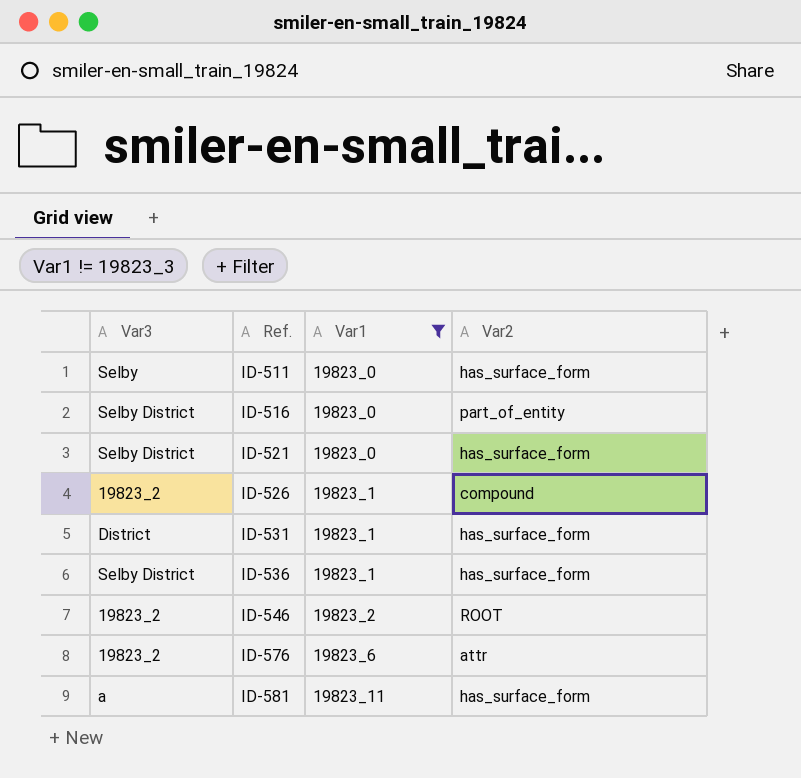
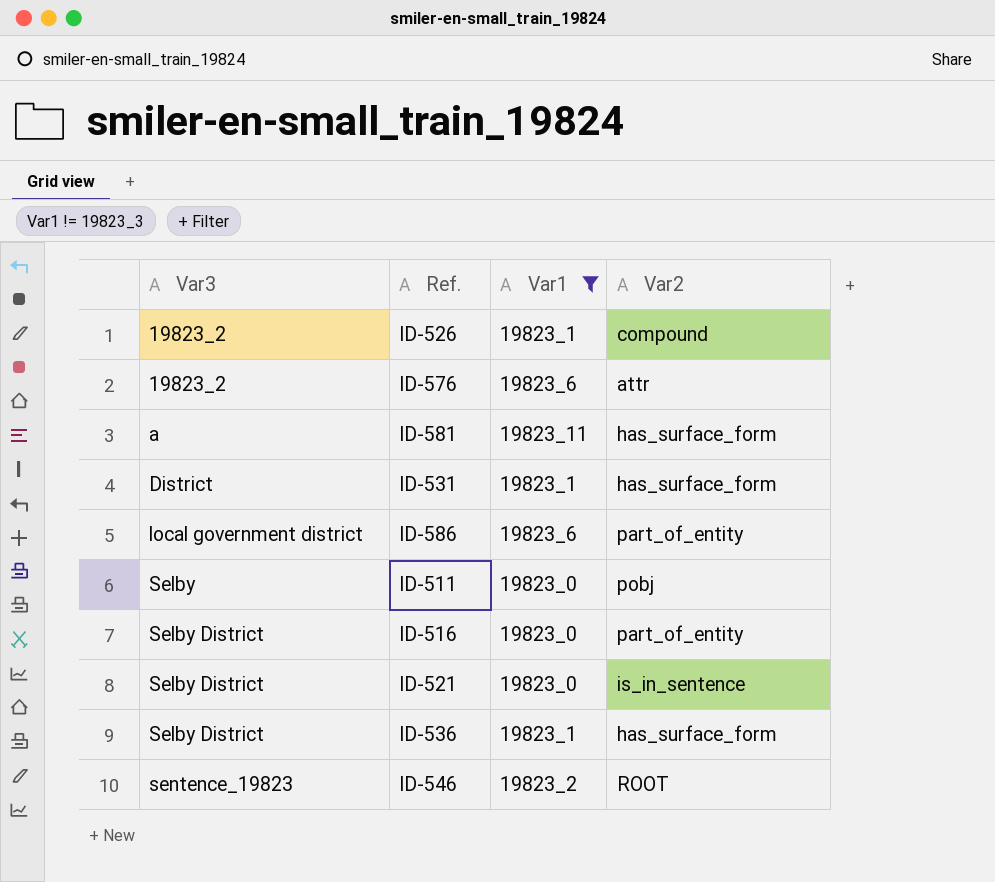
row order: Ref. ascending -> Var3 ascending
row ID-586: none -> local government district | 19823_6 | part_of_entity
ID-511 | Var2: has_surface_form -> pobj
ID-521 | Var2: has_surface_form -> is_in_sentence
ID-546 | Var3: 19823_2 -> sentence_19823

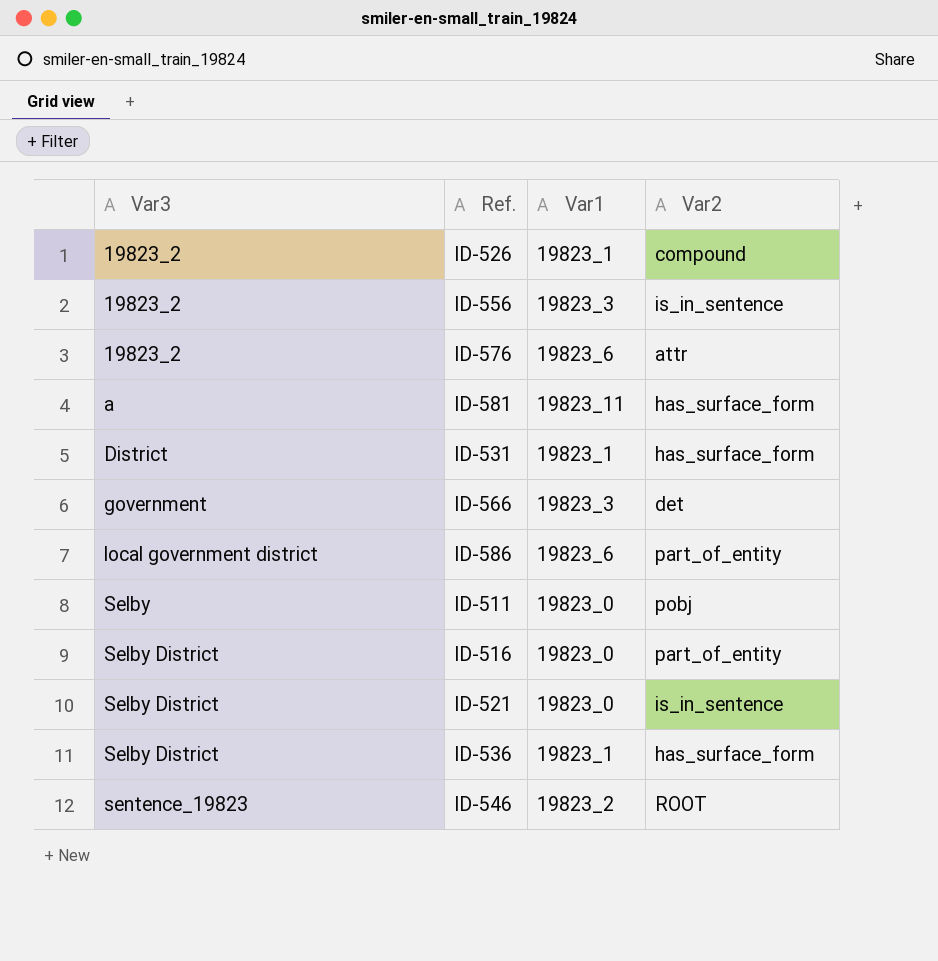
filter: Var1 != 19823_3 -> none

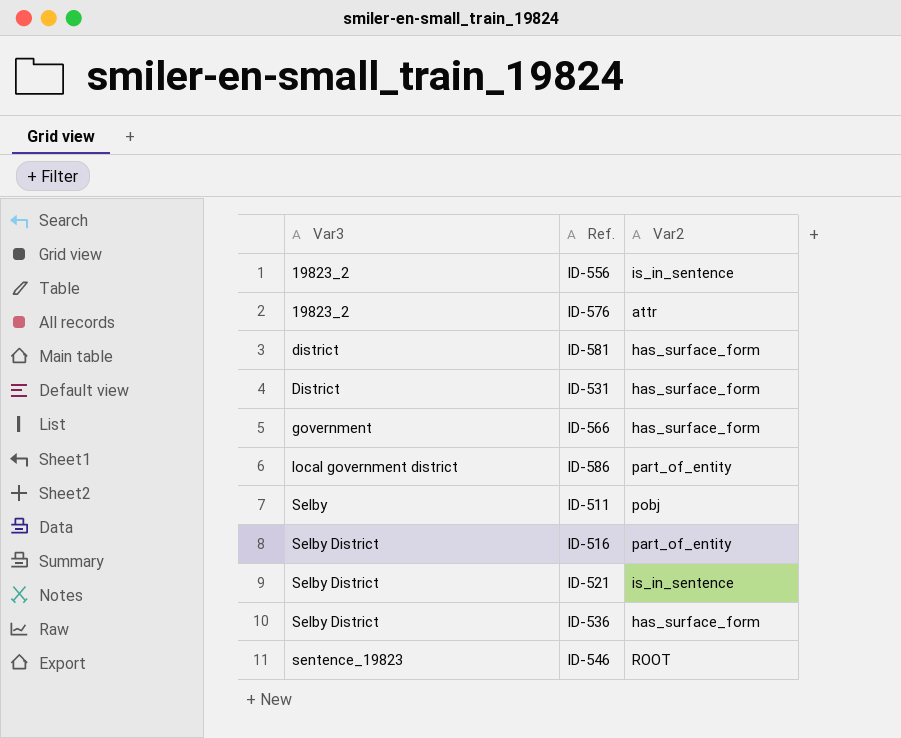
column Var1 | position: 3 -> none
row ID-526: 19823_2 | 19823_1 | compound -> none
ID-581 | Var3: a -> district
ID-566 | Var2: det -> has_surface_form

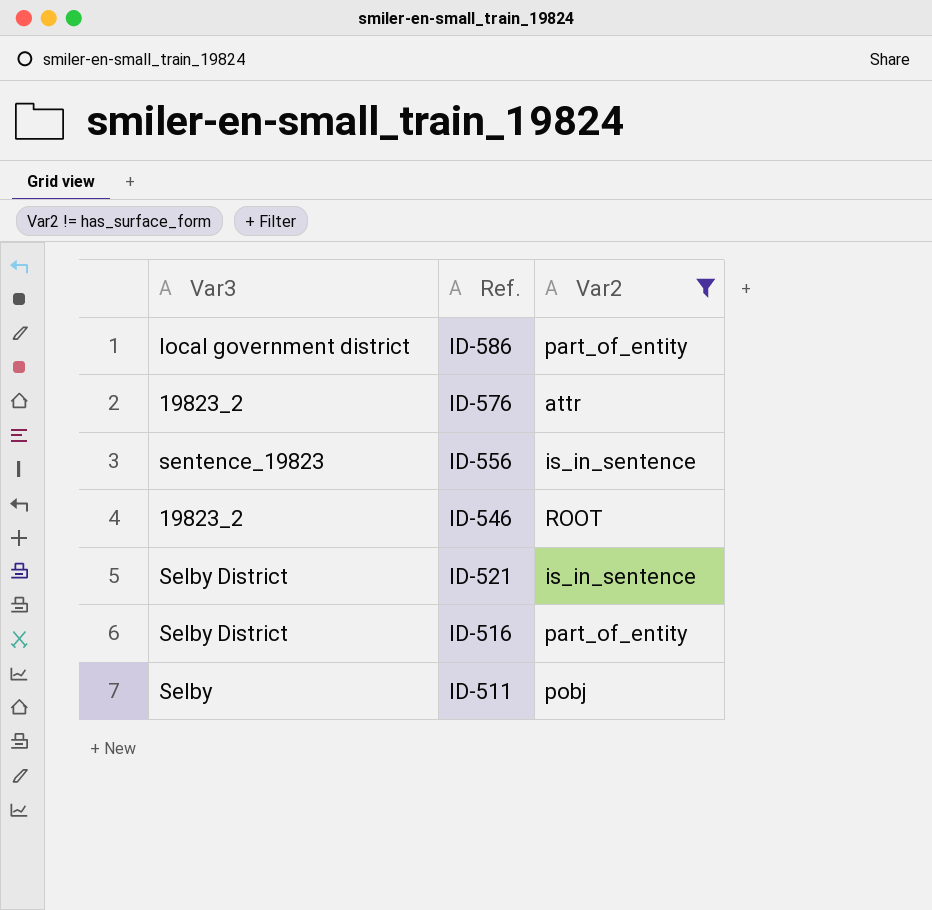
filter: none -> Var2 != has_surface_form
row order: Var3 ascending -> Ref. descending
ID-556 | Var3: 19823_2 -> sentence_19823
ID-546 | Var3: sentence_19823 -> 19823_2

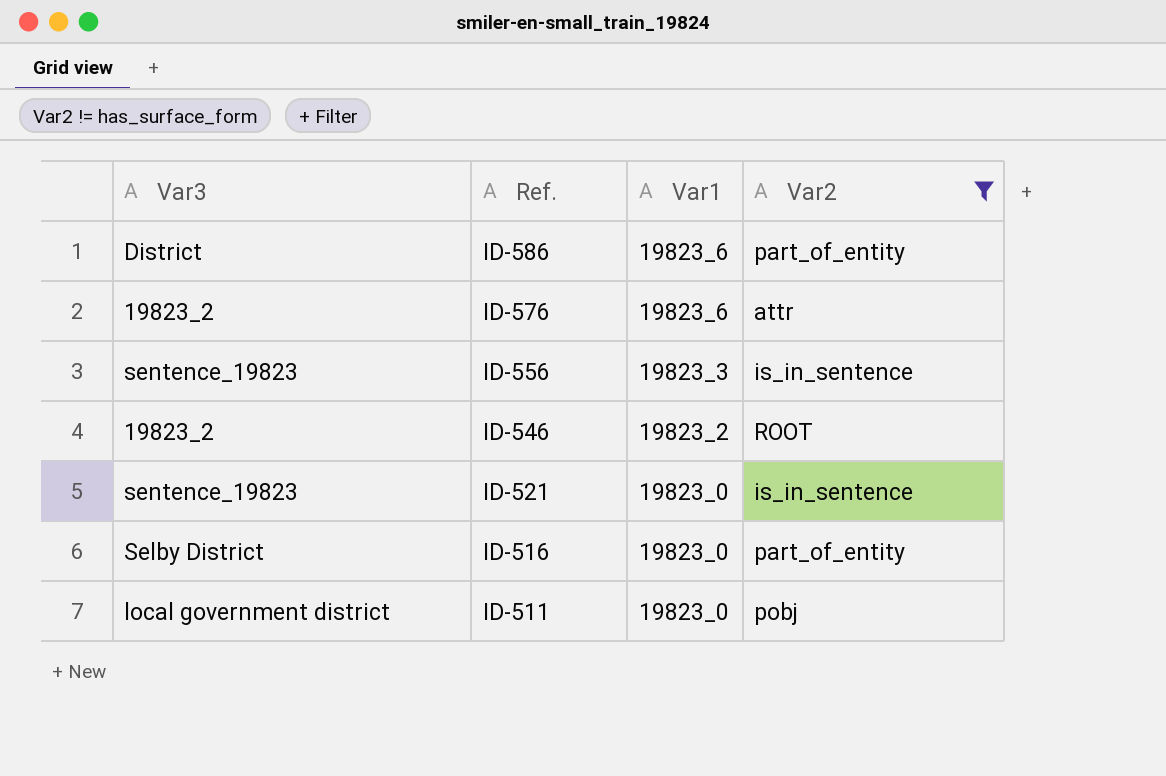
column Var1 | position: none -> 3
ID-586 | Var3: local government district -> District
ID-521 | Var3: Selby District -> sentence_19823
ID-511 | Var3: Selby -> local government district

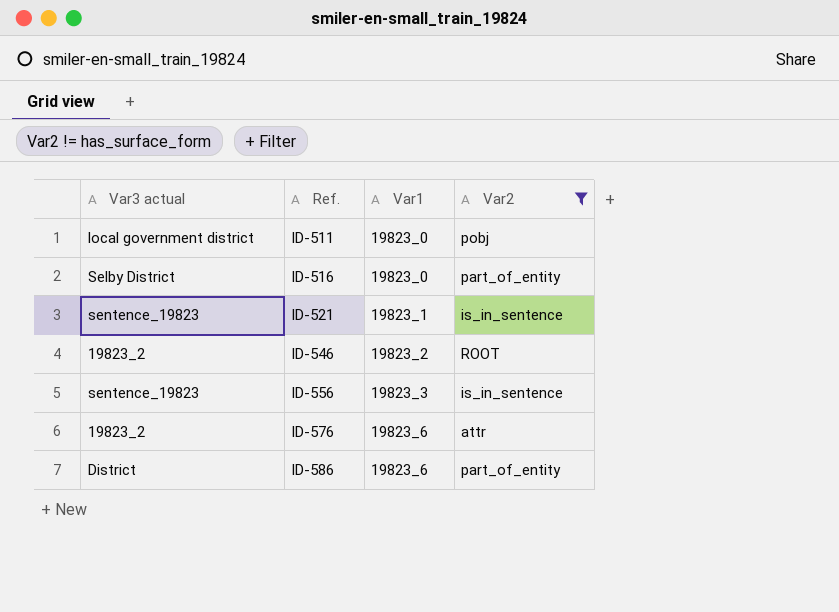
row order: Ref. descending -> Ref. ascending
column name: Var3 -> Var3 actual
ID-521 | Var1: 19823_0 -> 19823_1

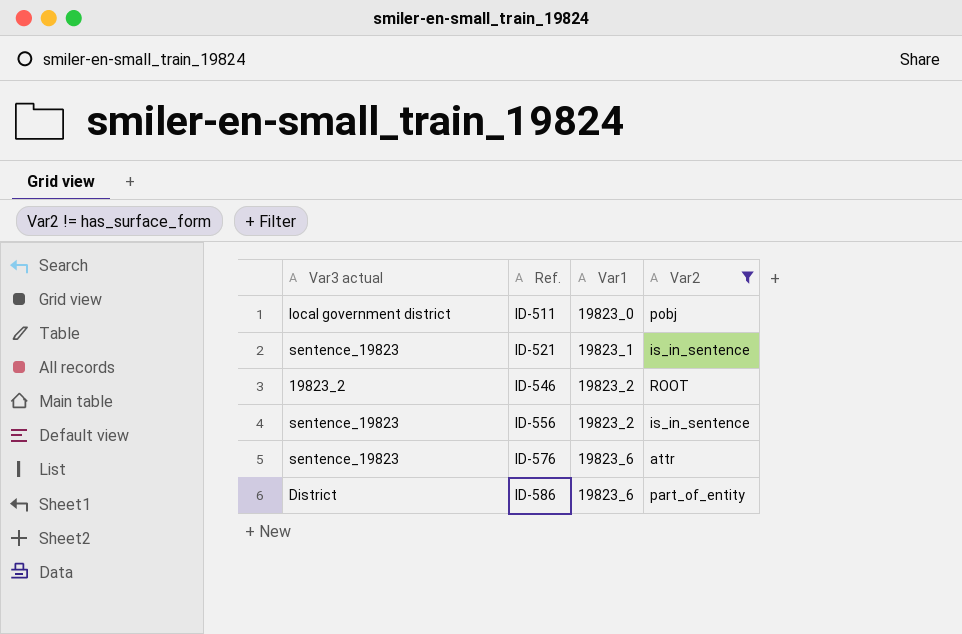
row ID-516: Selby District | 19823_0 | part_of_entity -> none
ID-556 | Var1: 19823_3 -> 19823_2
ID-576 | Var3 actual: 19823_2 -> sentence_19823

